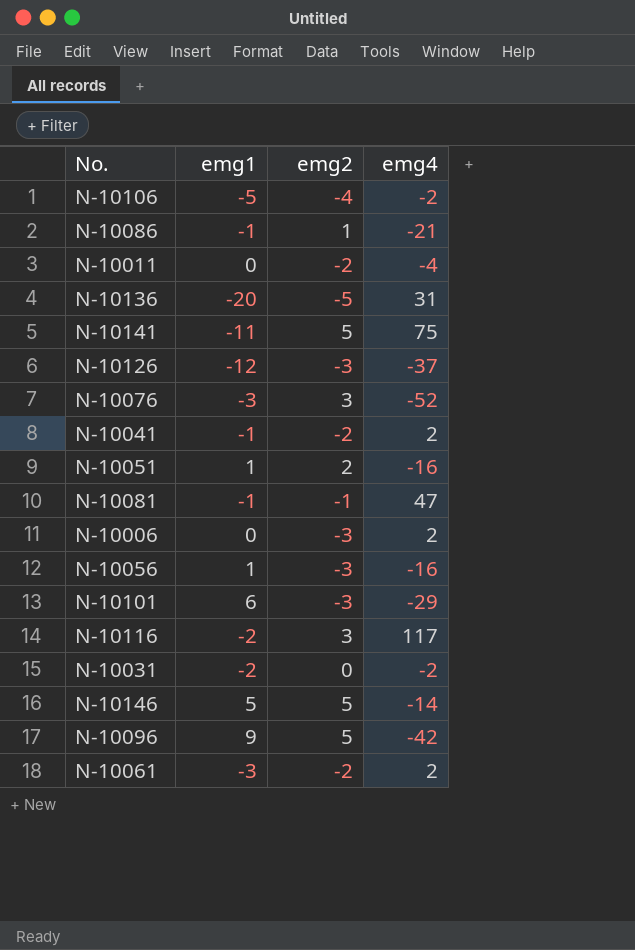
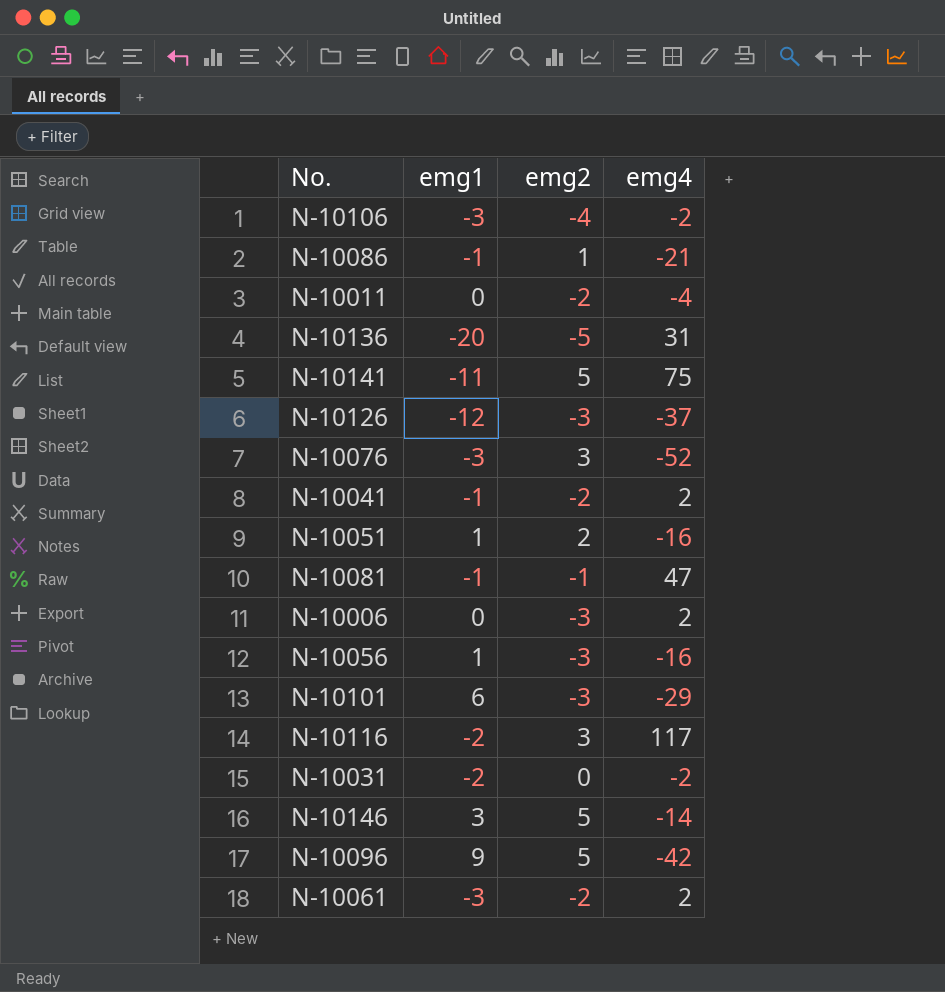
N-10106 | emg1: -5 -> -3
N-10146 | emg1: 5 -> 3

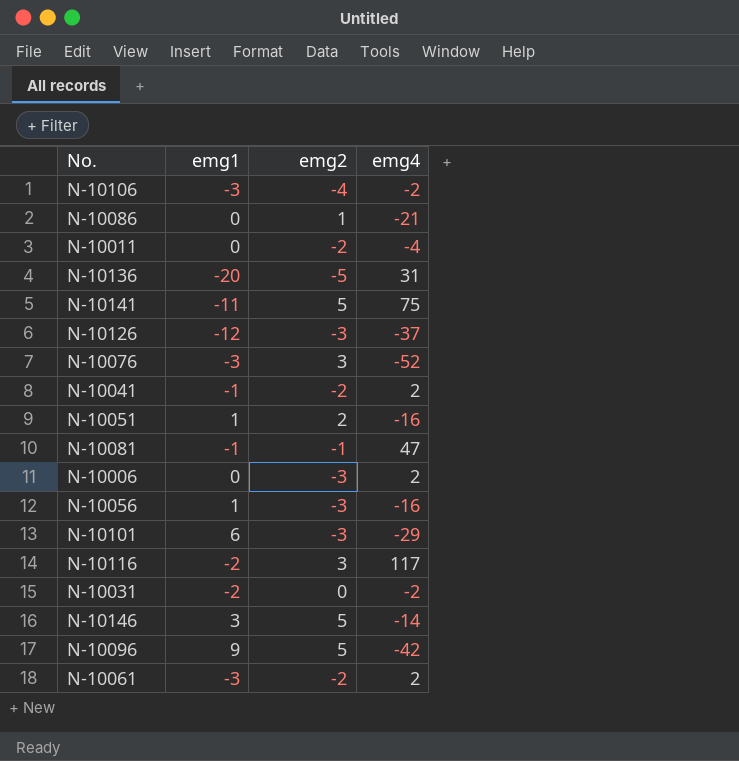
N-10086 | emg1: -1 -> 0

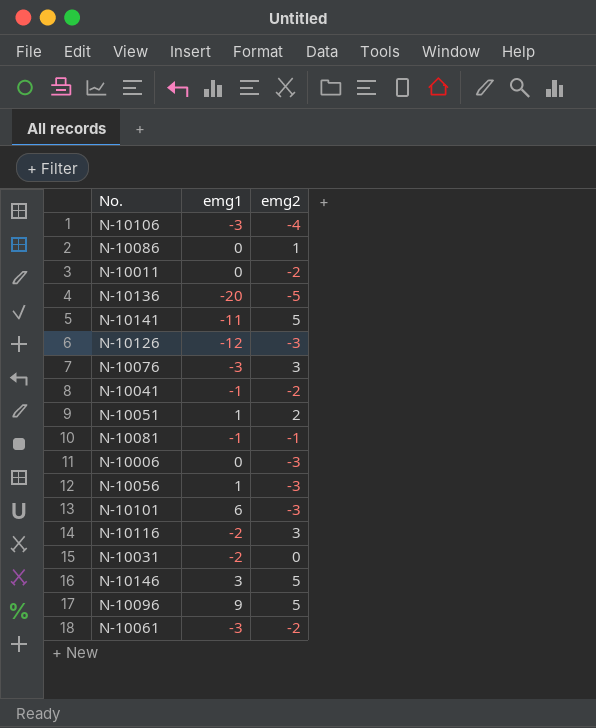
column emg4 | position: 4 -> none

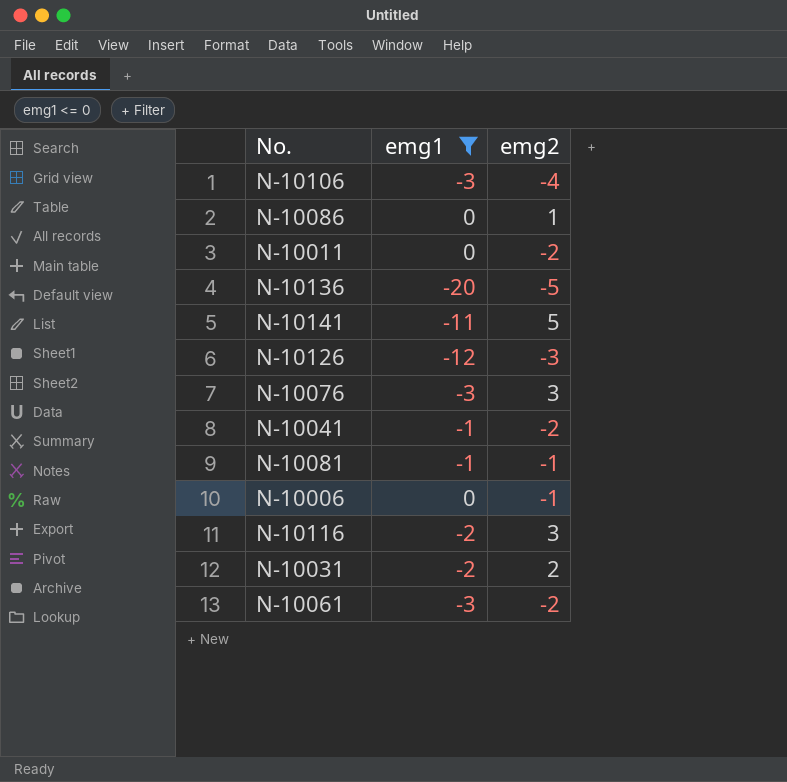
filter: none -> emg1 <= 0
N-10006 | emg2: -3 -> -1
N-10031 | emg2: 0 -> 2

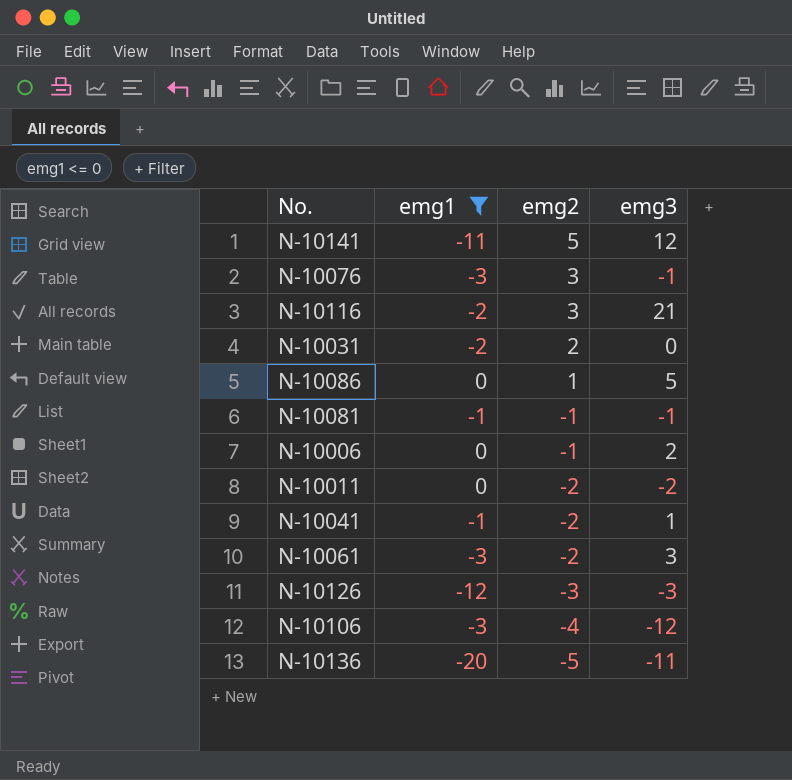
row order: none -> emg2 descending
column emg3 | position: none -> 4

